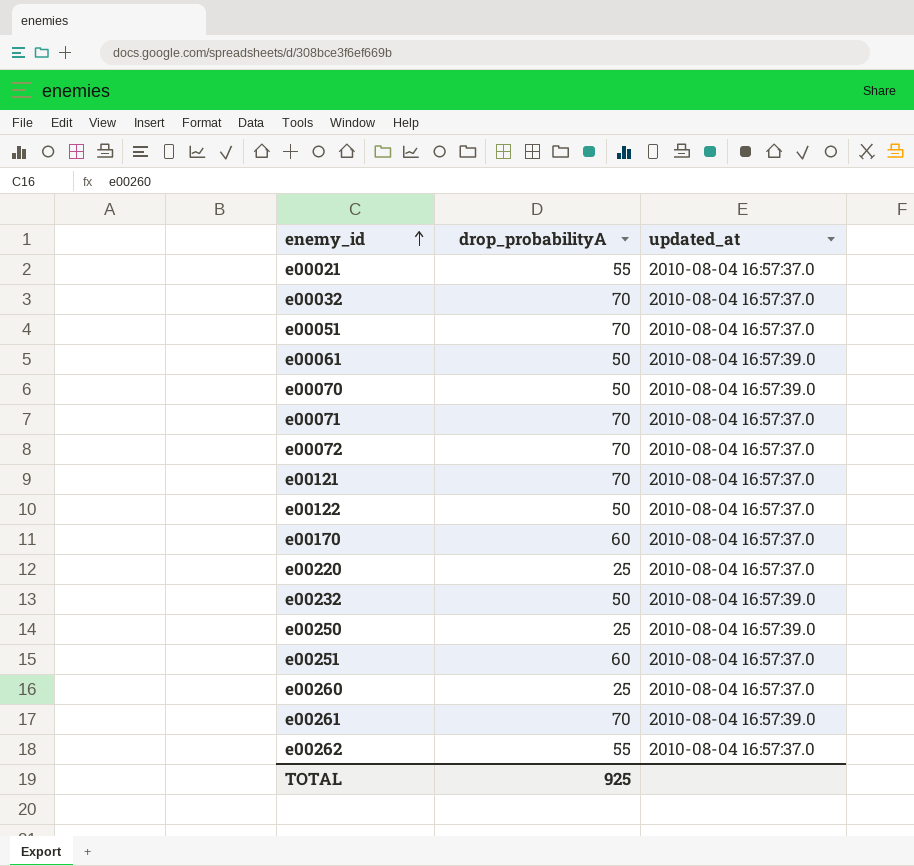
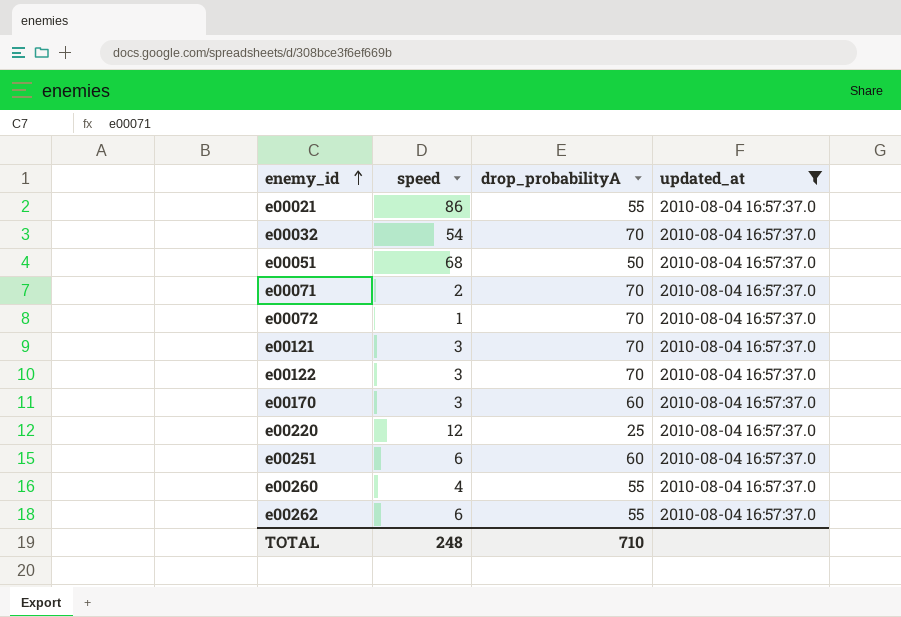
filter: none -> updated_at = 2010-08-04 16:57:37.0
column speed | position: none -> 2
e00051 | drop_probabilityA: 70 -> 50
e00122 | drop_probabilityA: 50 -> 70
e00260 | drop_probabilityA: 25 -> 55
TOTAL | drop_probabilityA: 925 -> 710

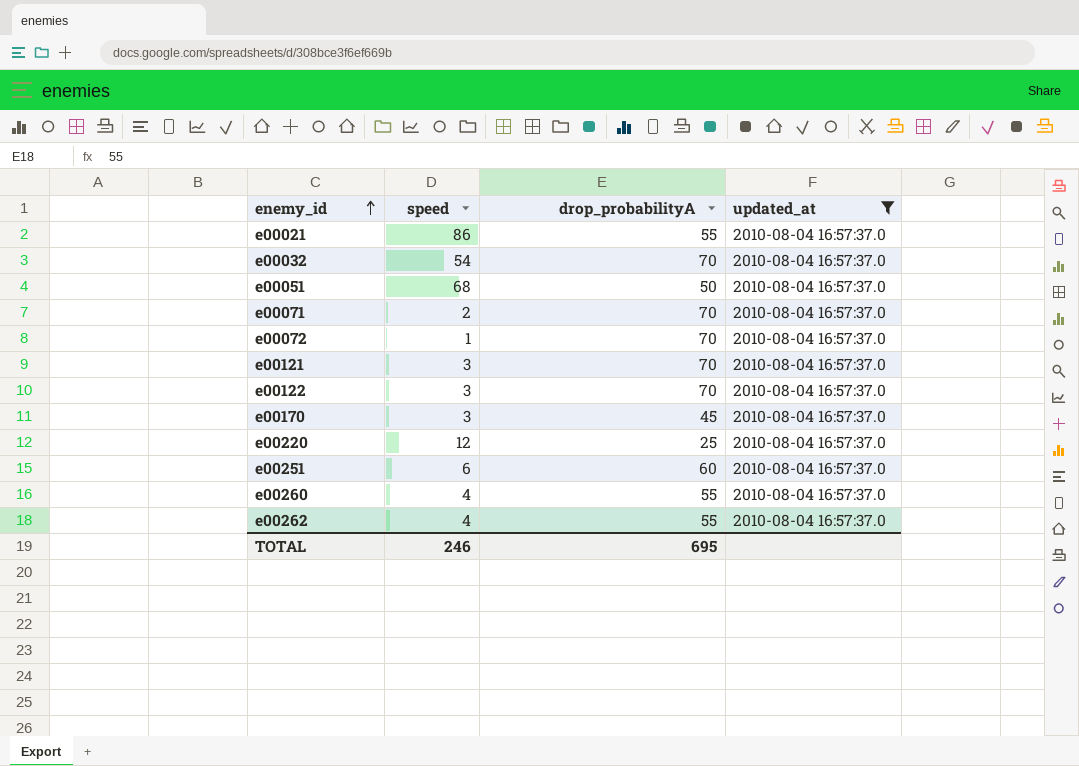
e00170 | drop_probabilityA: 60 -> 45
e00262 | speed: 6 -> 4
TOTAL | speed: 248 -> 246
TOTAL | drop_probabilityA: 710 -> 695

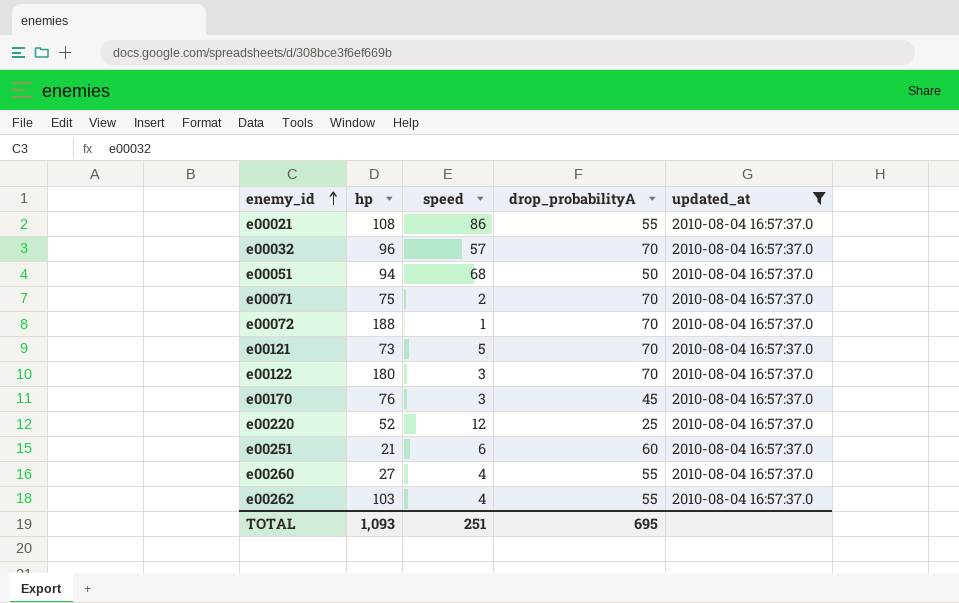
column hp | position: none -> 2
e00032 | speed: 54 -> 57
e00121 | speed: 3 -> 5
TOTAL | speed: 246 -> 251

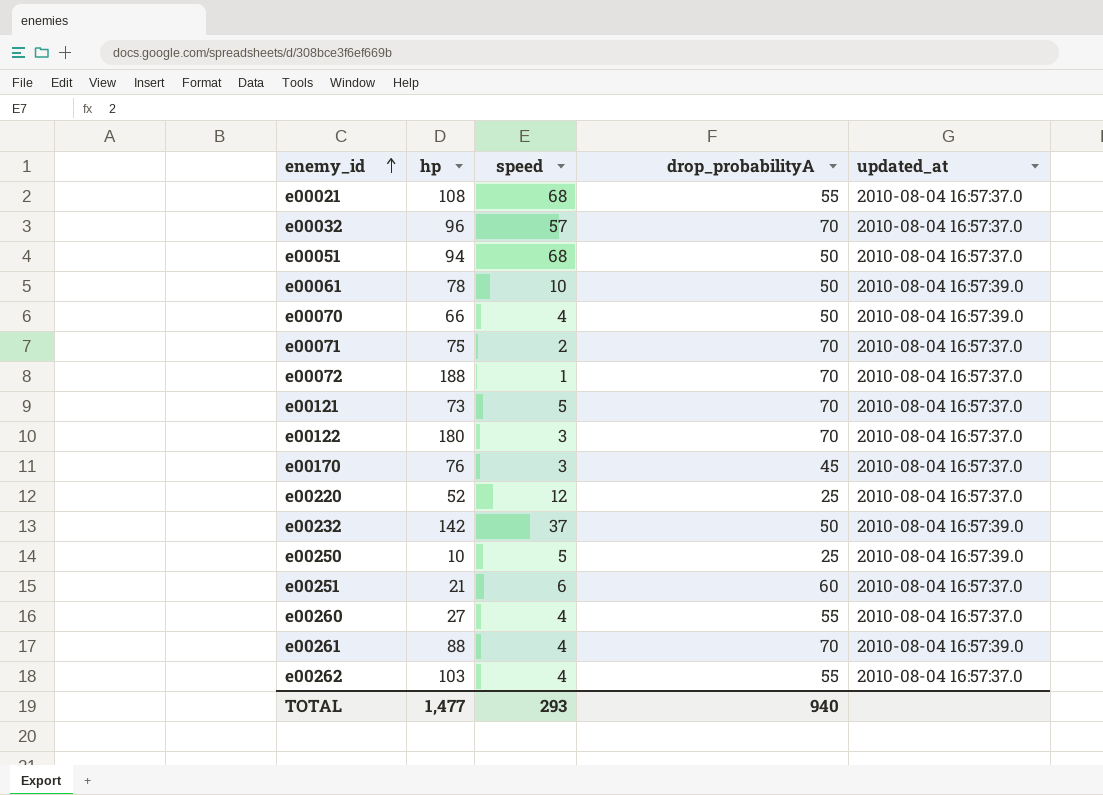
filter: updated_at = 2010-08-04 16:57:37.0 -> none
e00021 | speed: 86 -> 68
TOTAL | hp: 1,093 -> 1,477
TOTAL | speed: 251 -> 293
TOTAL | drop_probabilityA: 695 -> 940

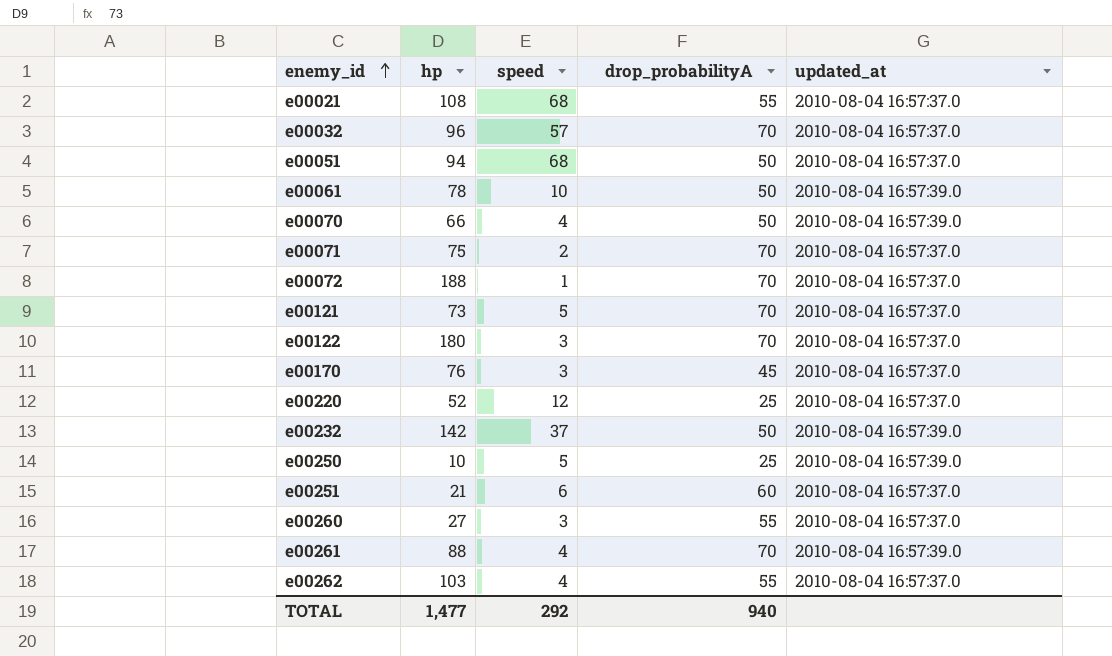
e00260 | speed: 4 -> 3
TOTAL | speed: 293 -> 292

